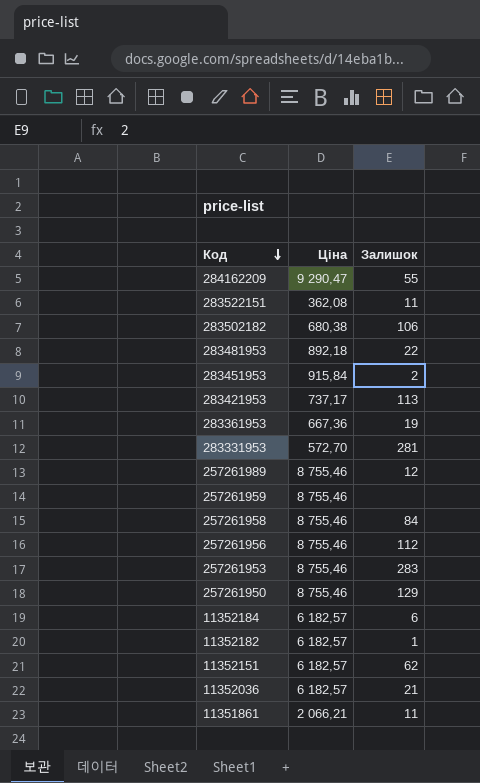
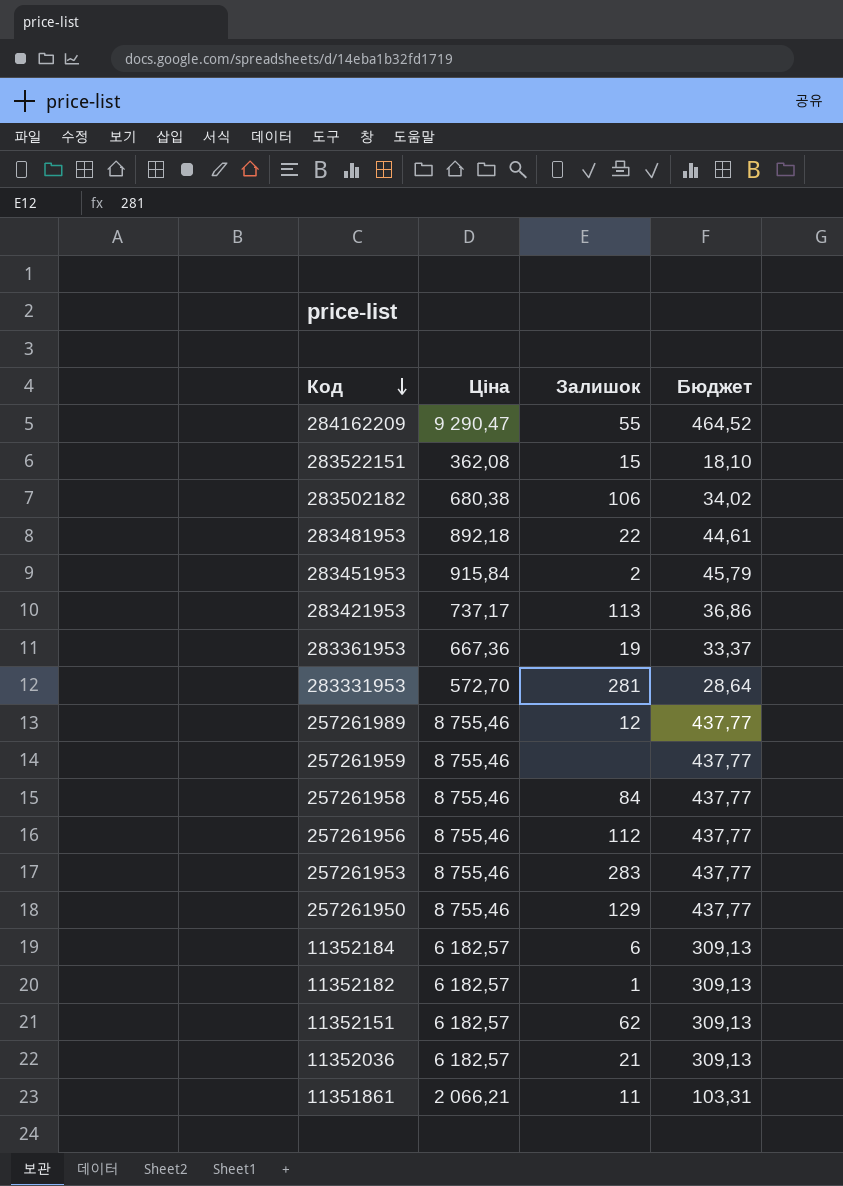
column Бюджет | formula: none -> [Ціна] * 0,05
283522151 | Залишок: 11 -> 15

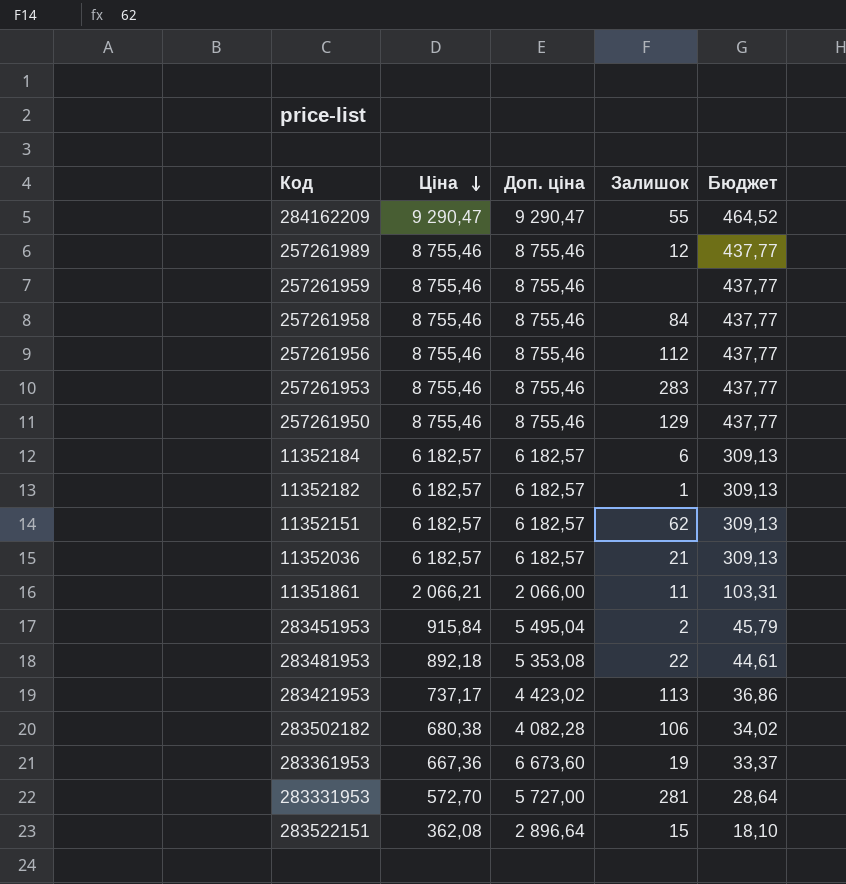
row order: Код descending -> Ціна descending
column Доп. ціна | position: none -> 3

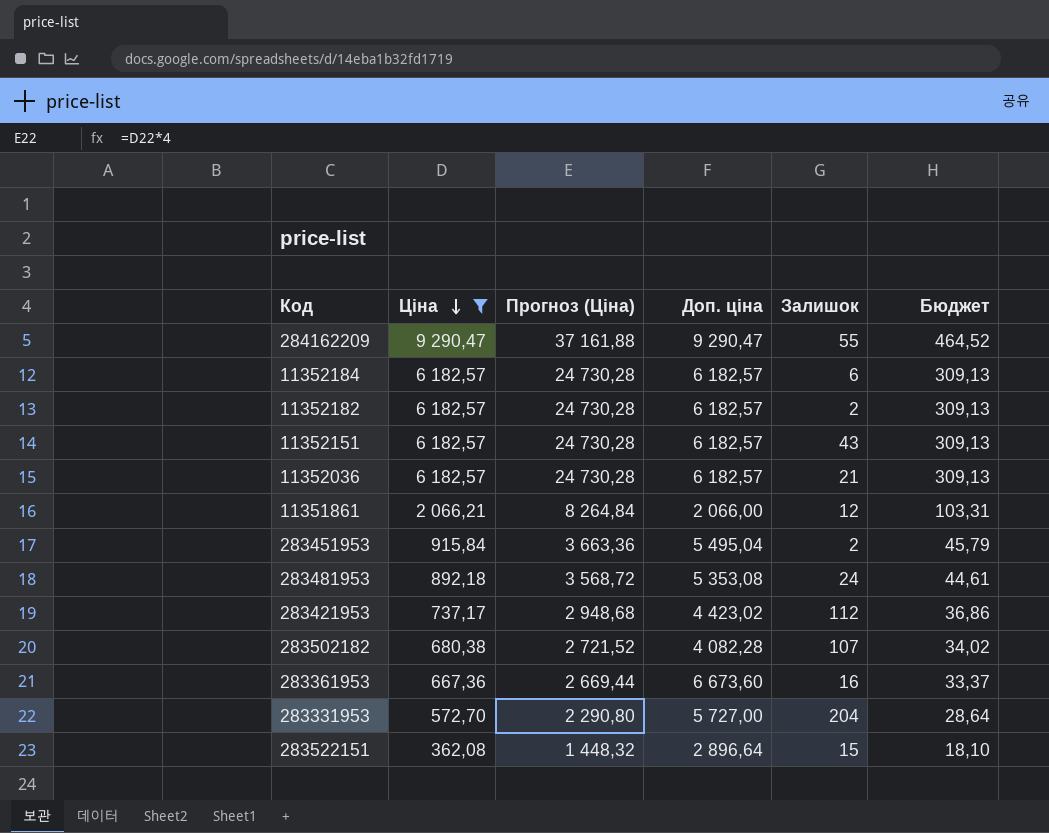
filter: none -> Ціна != 8 755,46
column Прогноз (Ціна) | formula: none -> [Ціна] * 4
11352182 | Залишок: 1 -> 2
11352151 | Залишок: 62 -> 43
11351861 | Залишок: 11 -> 12
283481953 | Залишок: 22 -> 24
283421953 | Залишок: 113 -> 112
283502182 | Залишок: 106 -> 107
283361953 | Залишок: 19 -> 16
283331953 | Залишок: 281 -> 204

